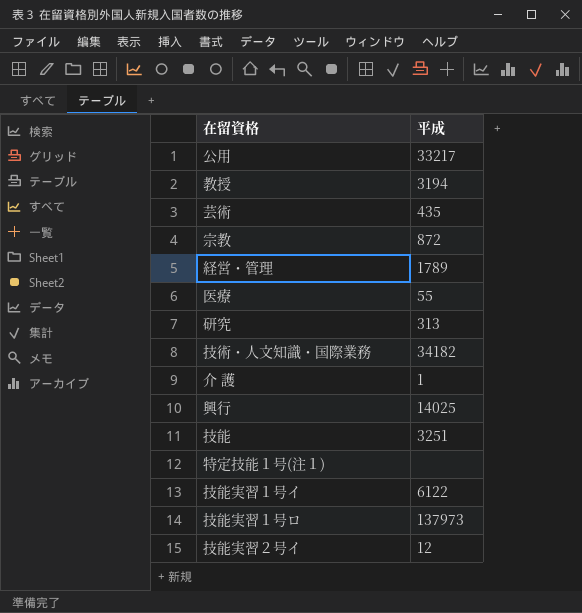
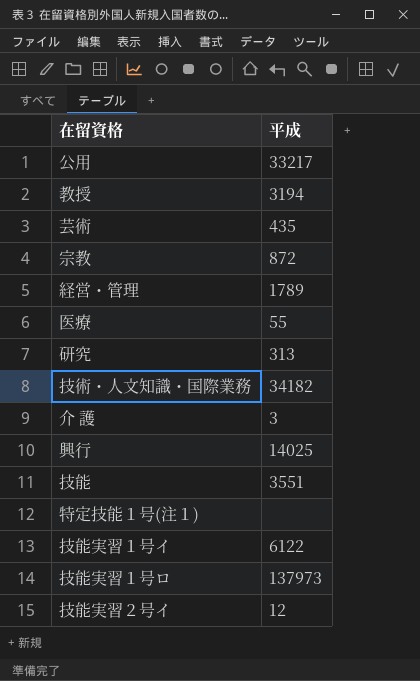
介 護 | 平成: 1 -> 3
技能 | 平成: 3251 -> 3551

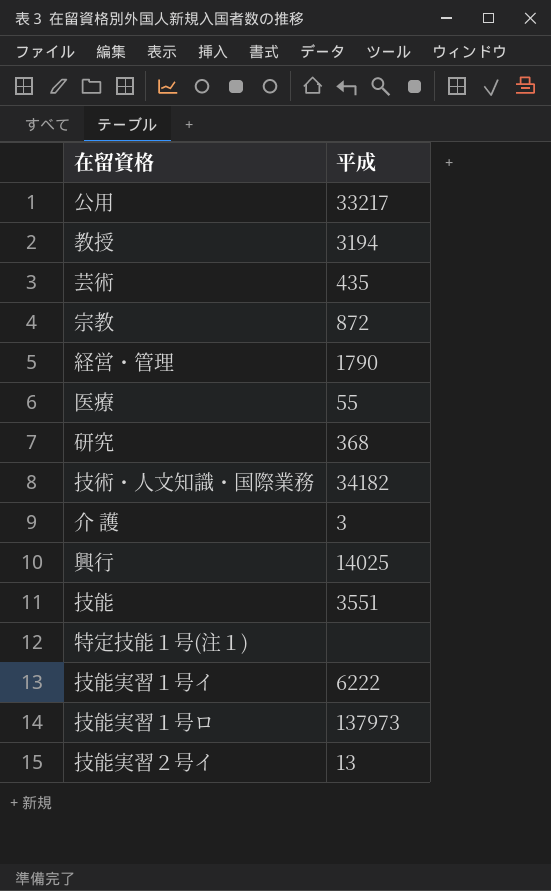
経営・管理 | 平成: 1789 -> 1790
研究 | 平成: 313 -> 368
技能実習１号イ | 平成: 6122 -> 6222
技能実習２号イ | 平成: 12 -> 13

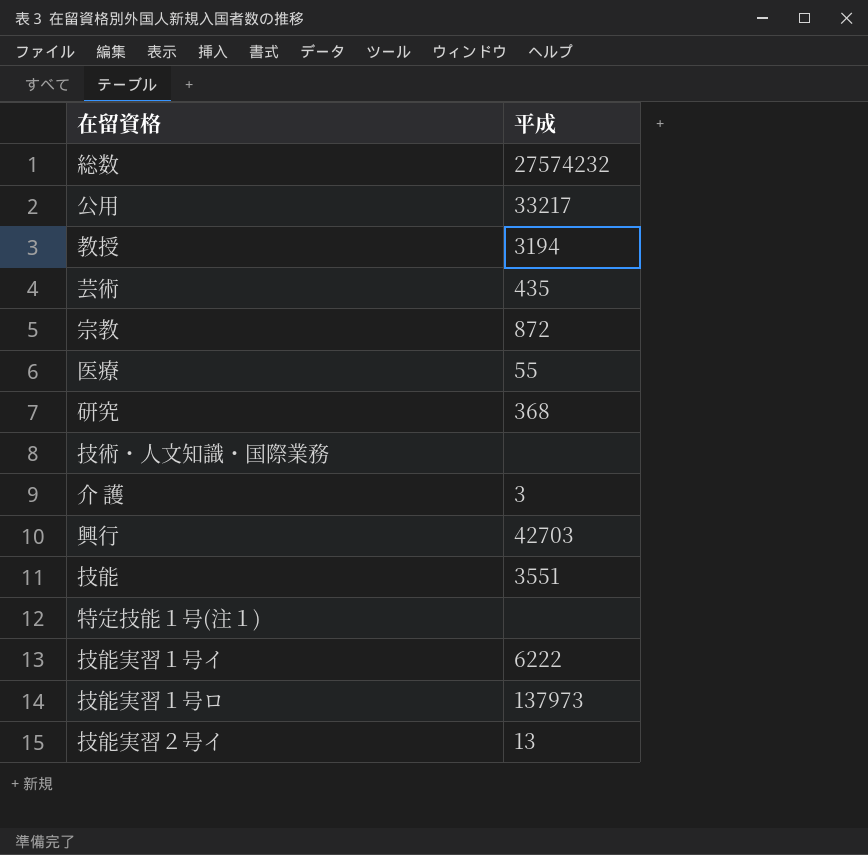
row 経営・管理: 1790 -> none
row 総数: none -> 27574232
技術・人文知識・国際業務 | 平成: 34182 -> none
興行 | 平成: 14025 -> 42703

